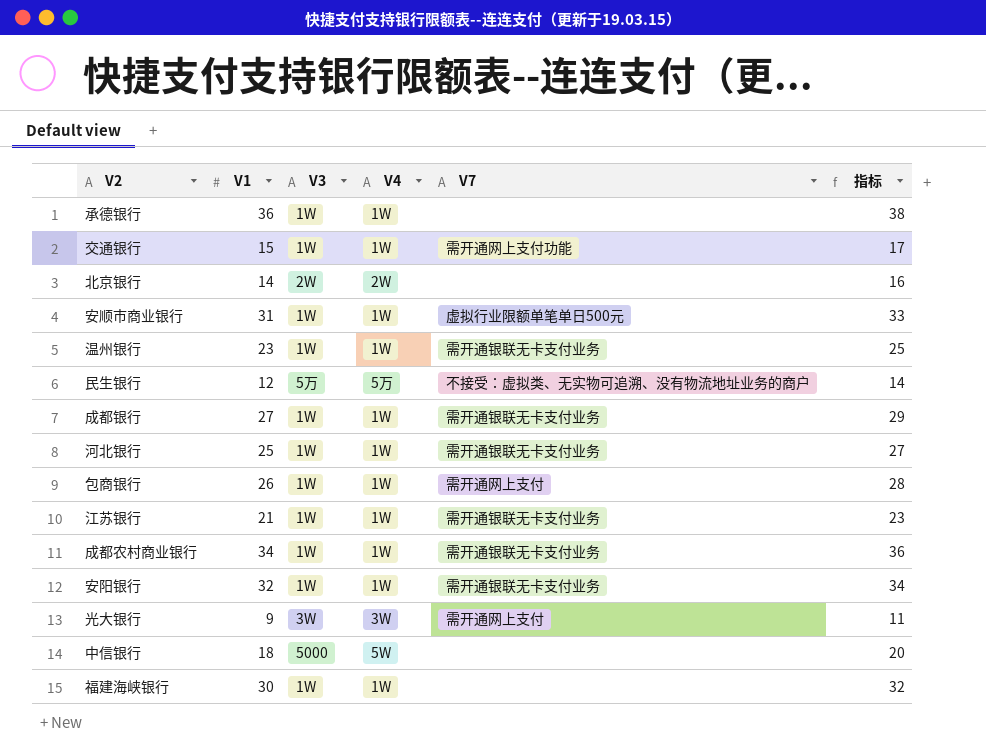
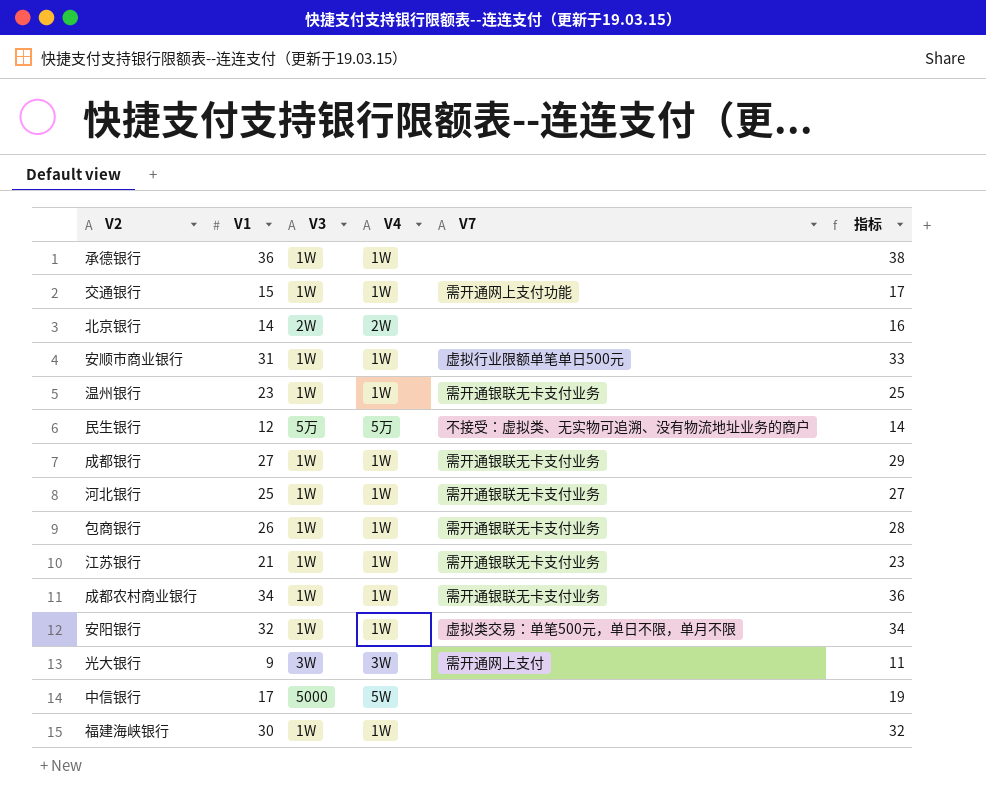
包商银行 | V7: 需开通网上支付 -> 需开通银联无卡支付业务
安阳银行 | V7: 需开通银联无卡支付业务 -> 虚拟类交易：单笔500元，单日不限，单月不限
中信银行 | V1: 18 -> 17
中信银行 | 指标: 20 -> 19

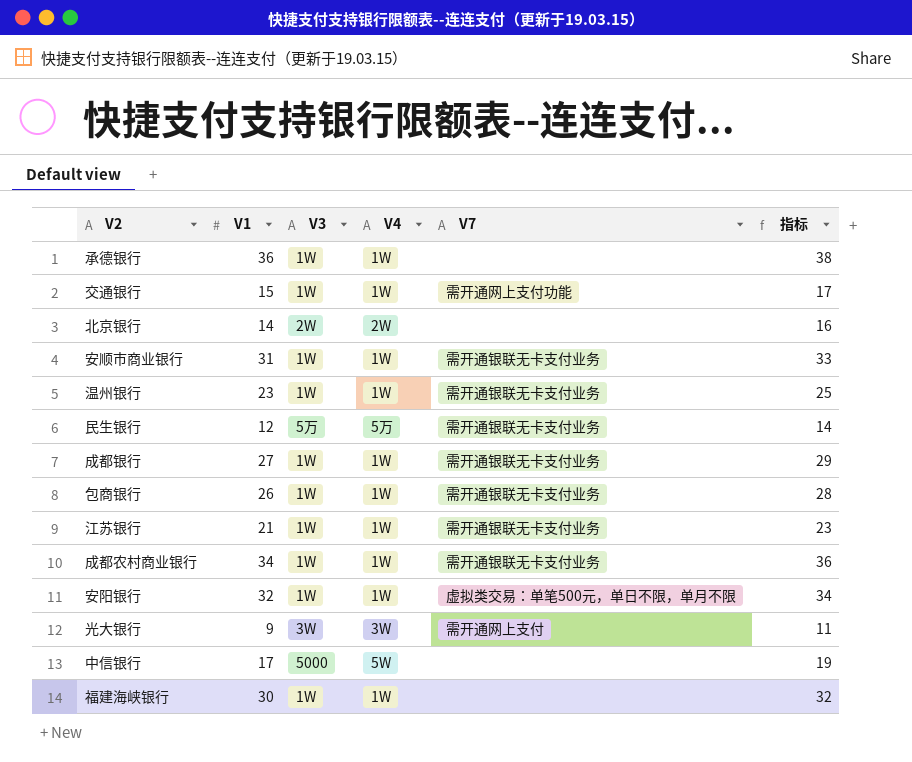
row 河北银行: 25 | 1W | 1W | 需开通银联无卡支付业务 | 27 -> none
安顺市商业银行 | V7: 虚拟行业限额单笔单日500元 -> 需开通银联无卡支付业务
民生银行 | V7: 不接受：虚拟类、无实物可追溯、没有物流地址业务的商户 -> 需开通银联无卡支付业务

